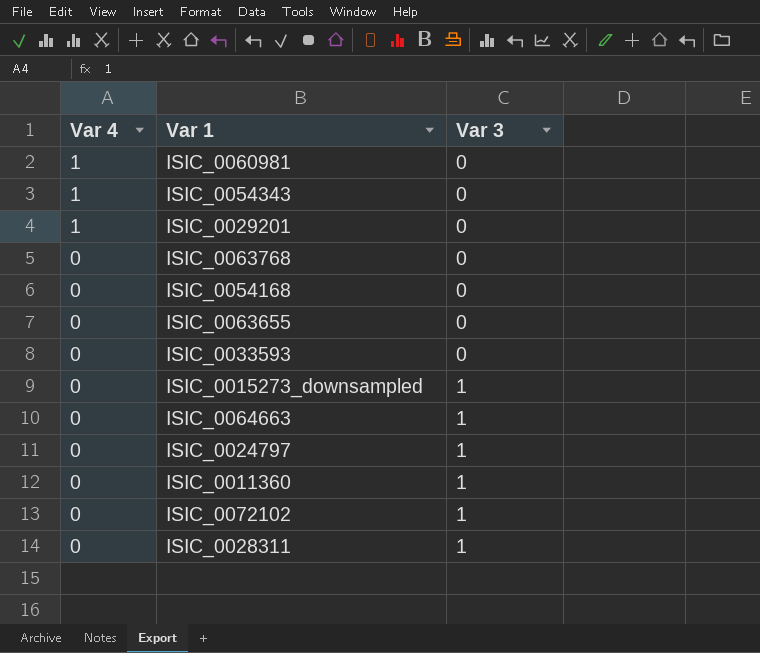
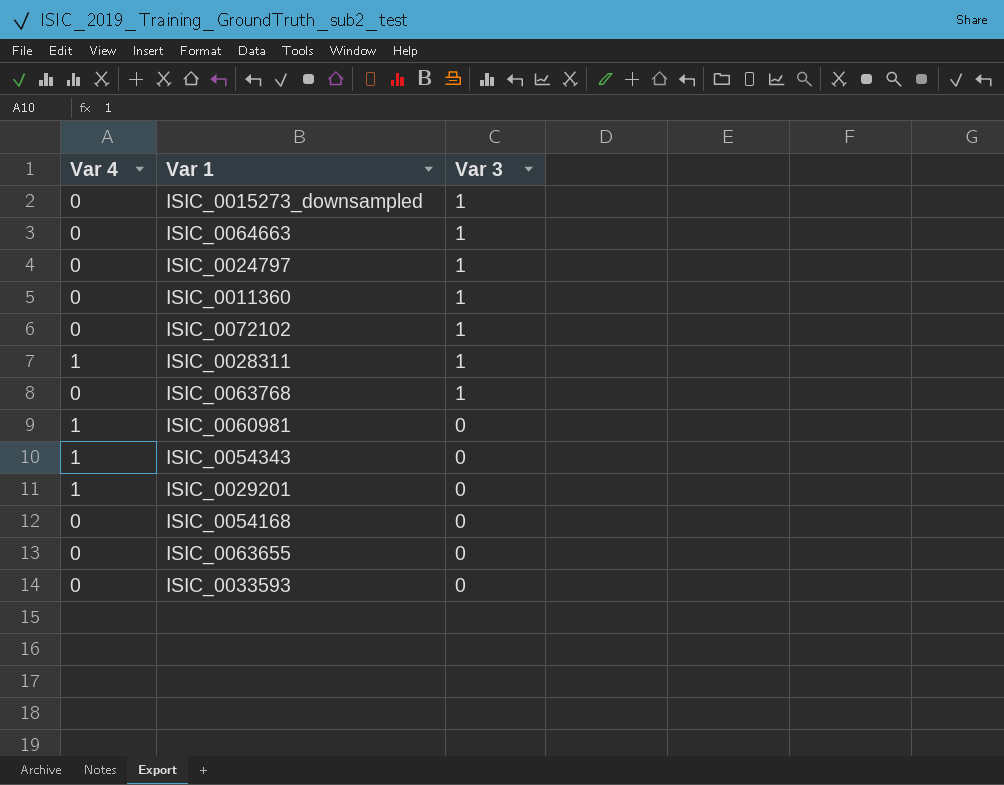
row order: Var 4 descending -> Var 3 descending
ISIC_0028311 | Var 4: 0 -> 1
ISIC_0063768 | Var 3: 0 -> 1

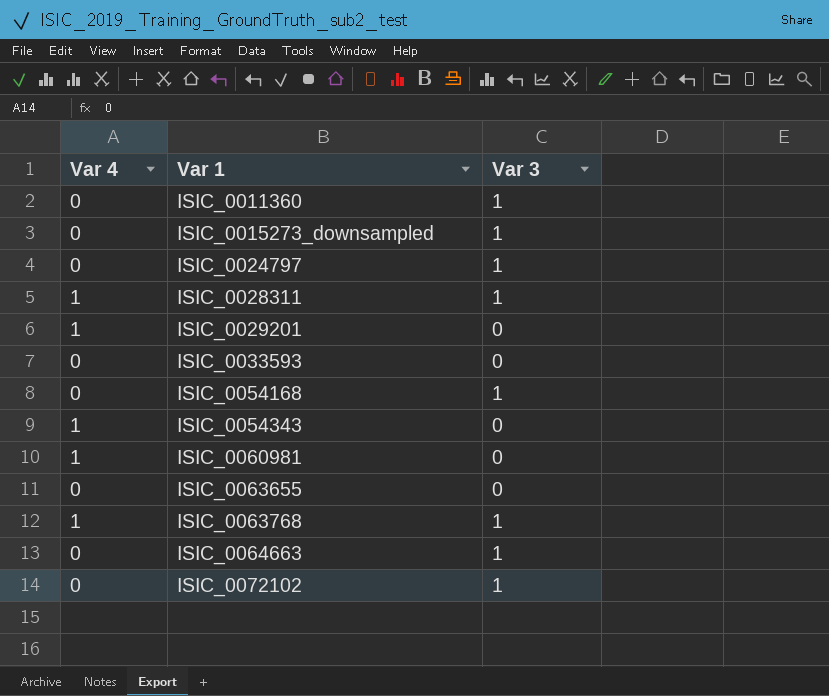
row order: Var 3 descending -> Var 1 ascending
ISIC_0054168 | Var 3: 0 -> 1
ISIC_0063768 | Var 4: 0 -> 1

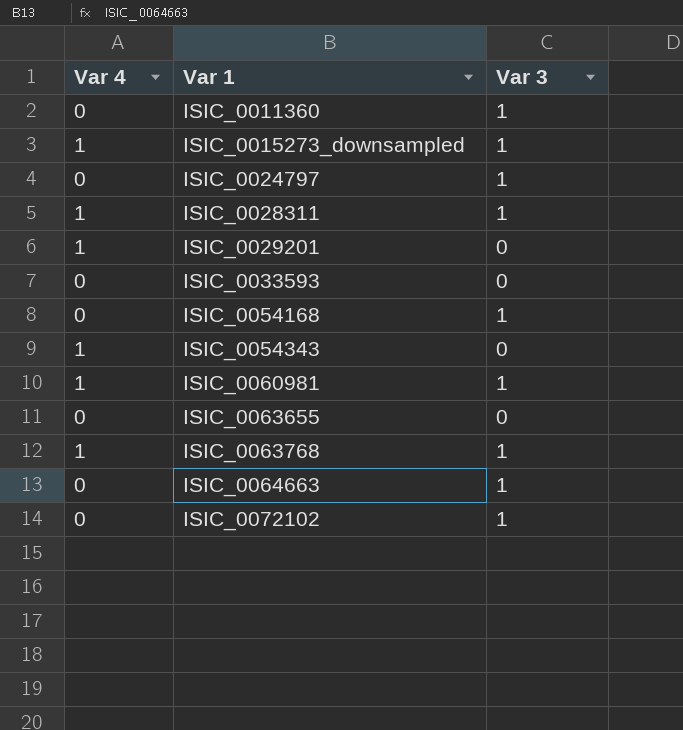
ISIC_0015273_downsampled | Var 4: 0 -> 1
ISIC_0060981 | Var 3: 0 -> 1

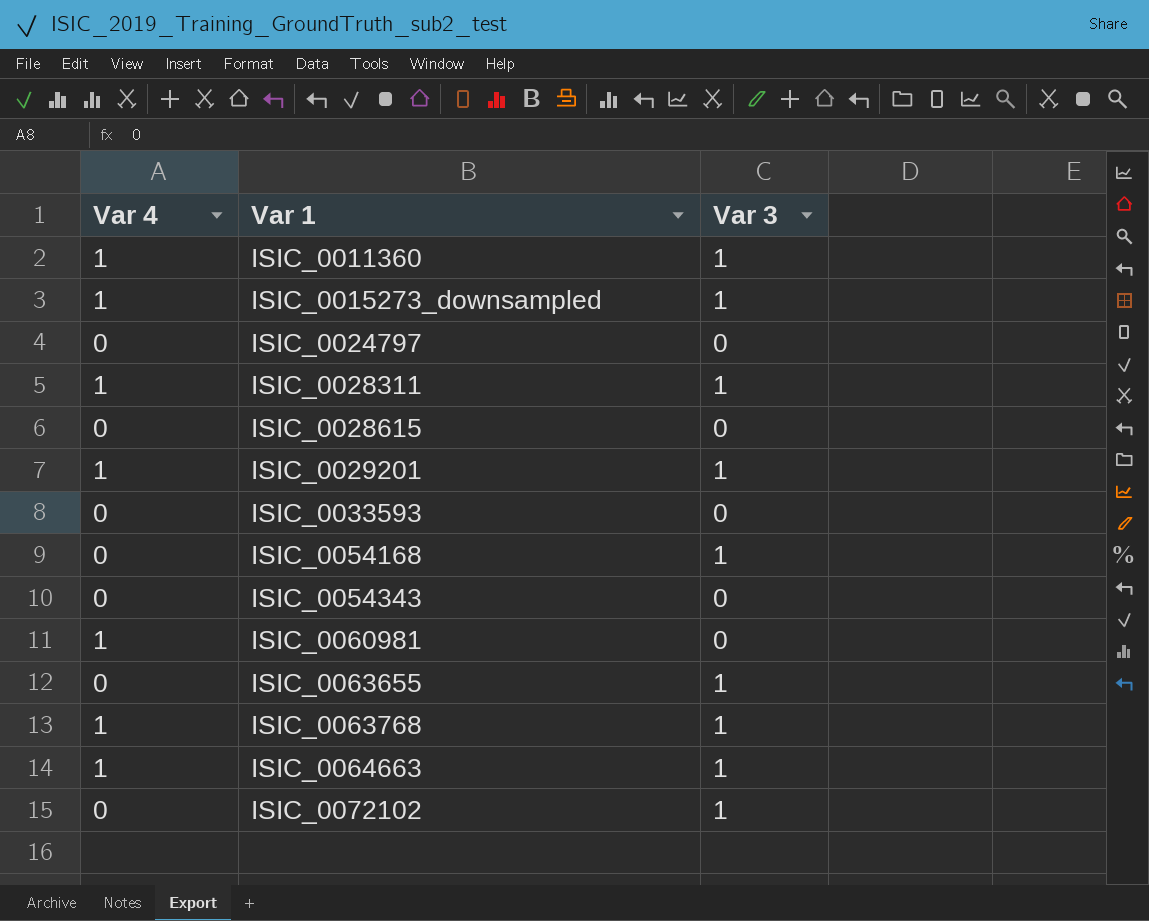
ISIC_0011360 | Var 4: 0 -> 1
ISIC_0024797 | Var 3: 1 -> 0
row ISIC_0028615: none -> 0 | 0
ISIC_0029201 | Var 3: 0 -> 1
ISIC_0054343 | Var 4: 1 -> 0
ISIC_0060981 | Var 3: 1 -> 0
ISIC_0063655 | Var 3: 0 -> 1
ISIC_0064663 | Var 4: 0 -> 1

